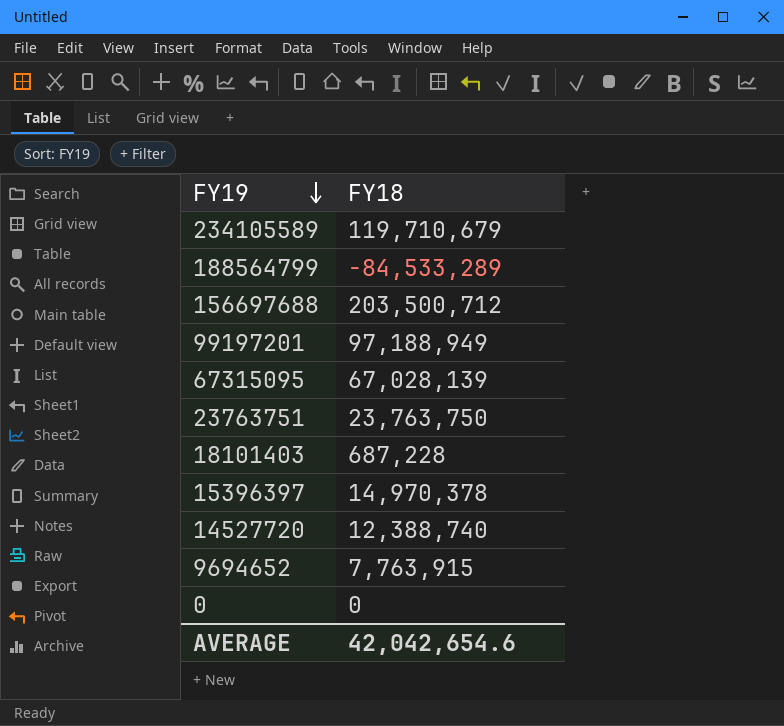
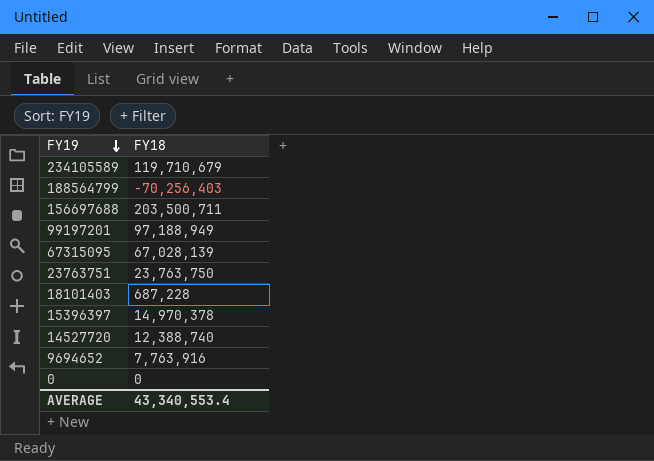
188564799 | FY18: -84,533,289 -> -70,256,403
156697688 | FY18: 203,500,712 -> 203,500,711
9694652 | FY18: 7,763,915 -> 7,763,916
AVERAGE | FY18: 42,042,654.6 -> 43,340,553.4

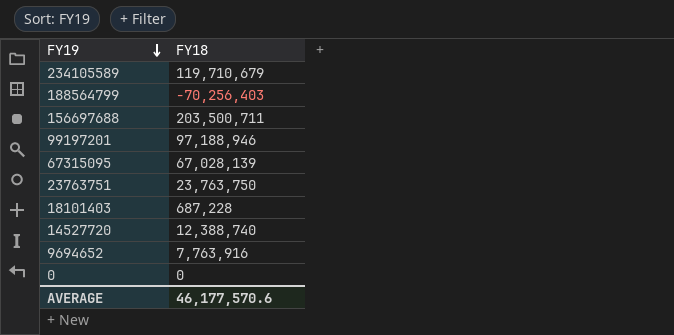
row 15396397: 14,970,378 -> none
99197201 | FY18: 97,188,949 -> 97,188,946
AVERAGE | FY18: 43,340,553.4 -> 46,177,570.6

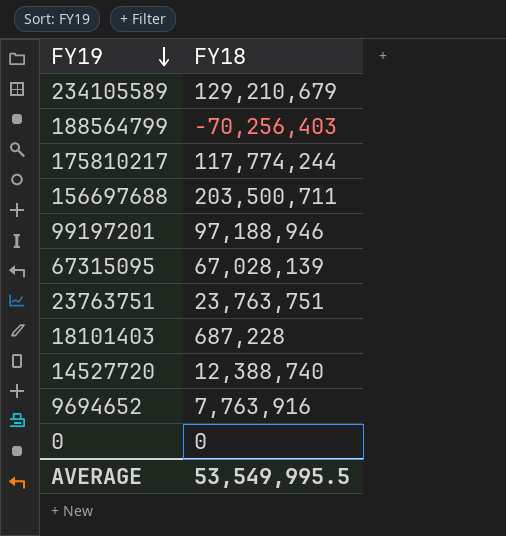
234105589 | FY18: 119,710,679 -> 129,210,679
row 175810217: none -> 117,774,244
23763751 | FY18: 23,763,750 -> 23,763,751
AVERAGE | FY18: 46,177,570.6 -> 53,549,995.5

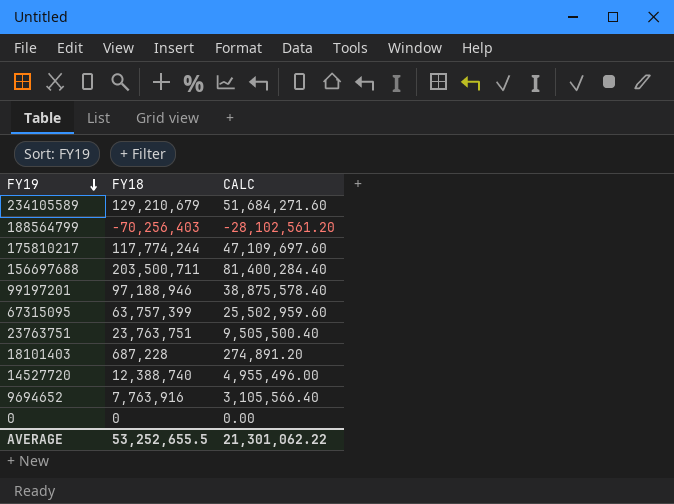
column CALC | formula: none -> [FY18] * 0.4
67315095 | FY18: 67,028,139 -> 63,757,399
AVERAGE | FY18: 53,549,995.5 -> 53,252,655.5

